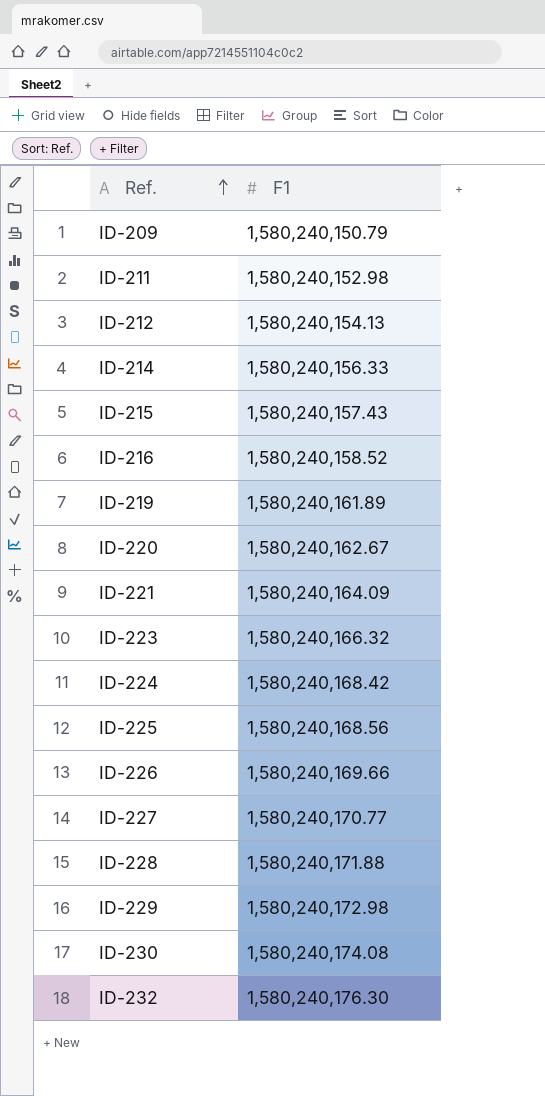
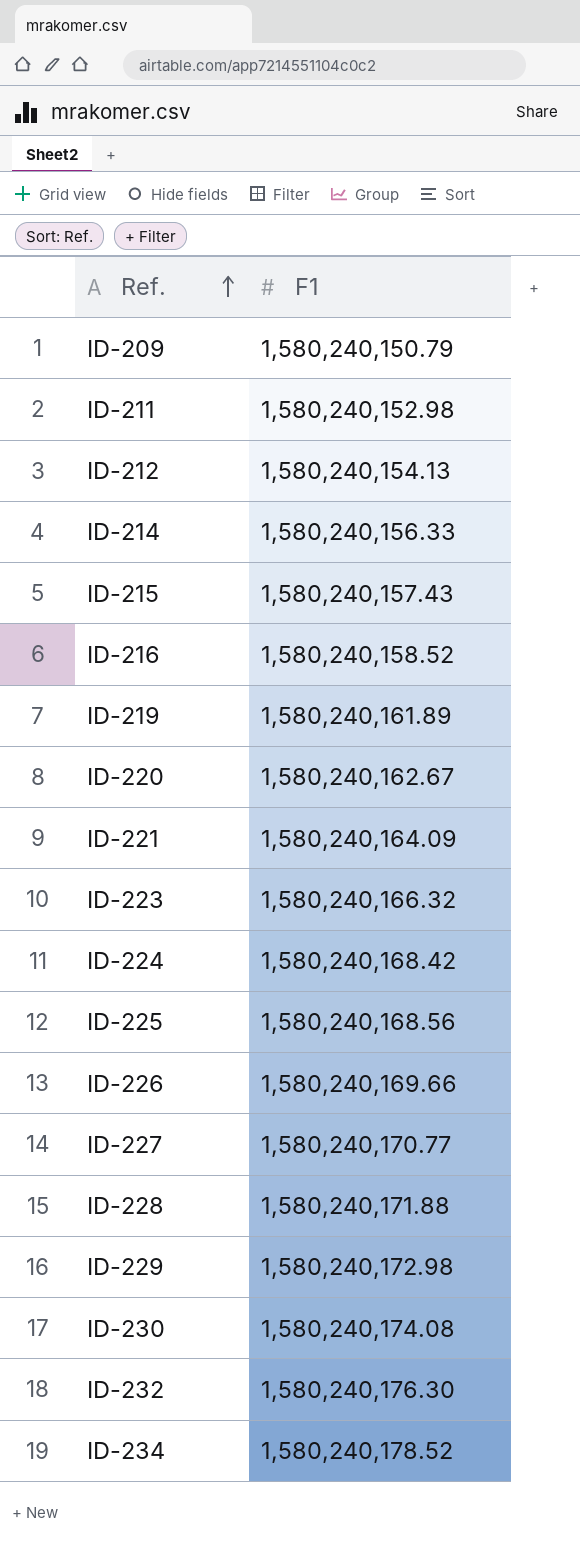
row ID-234: none -> 1,580,240,178.52

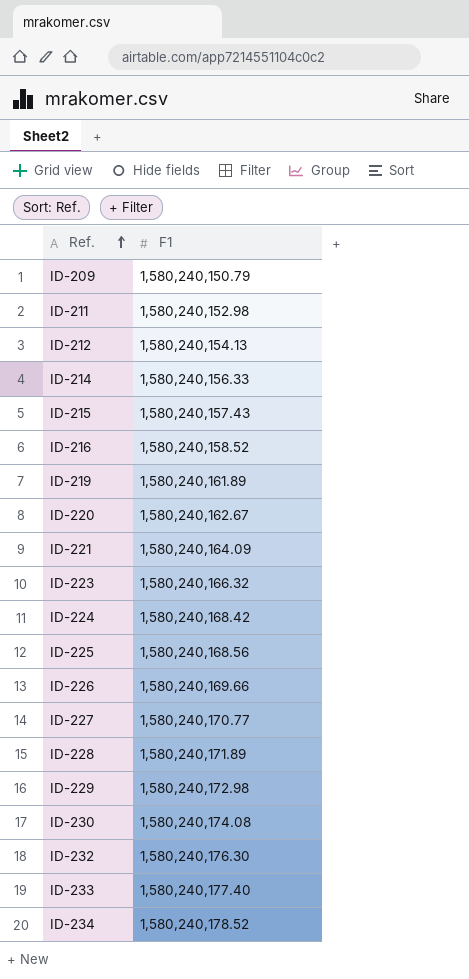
ID-228 | F1: 1,580,240,171.88 -> 1,580,240,171.89
row ID-233: none -> 1,580,240,177.40

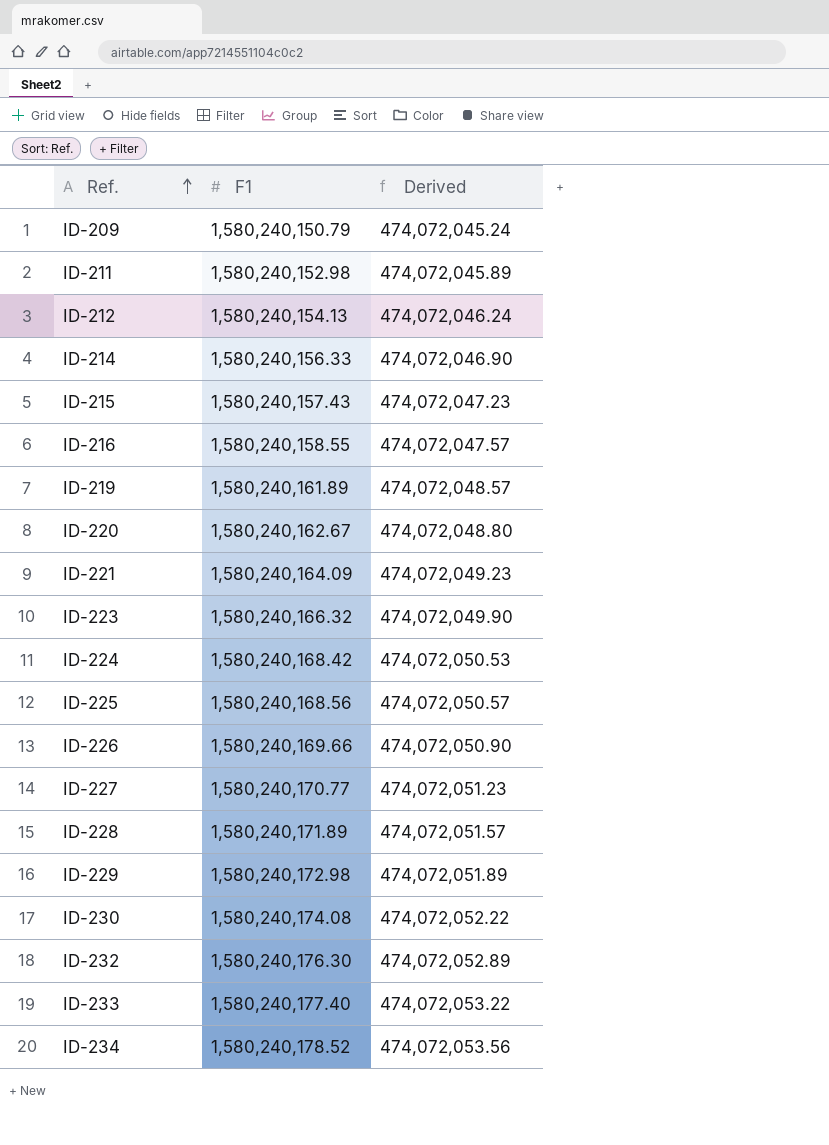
column Derived | formula: none -> [F1] * 0.3
ID-216 | F1: 1,580,240,158.52 -> 1,580,240,158.55

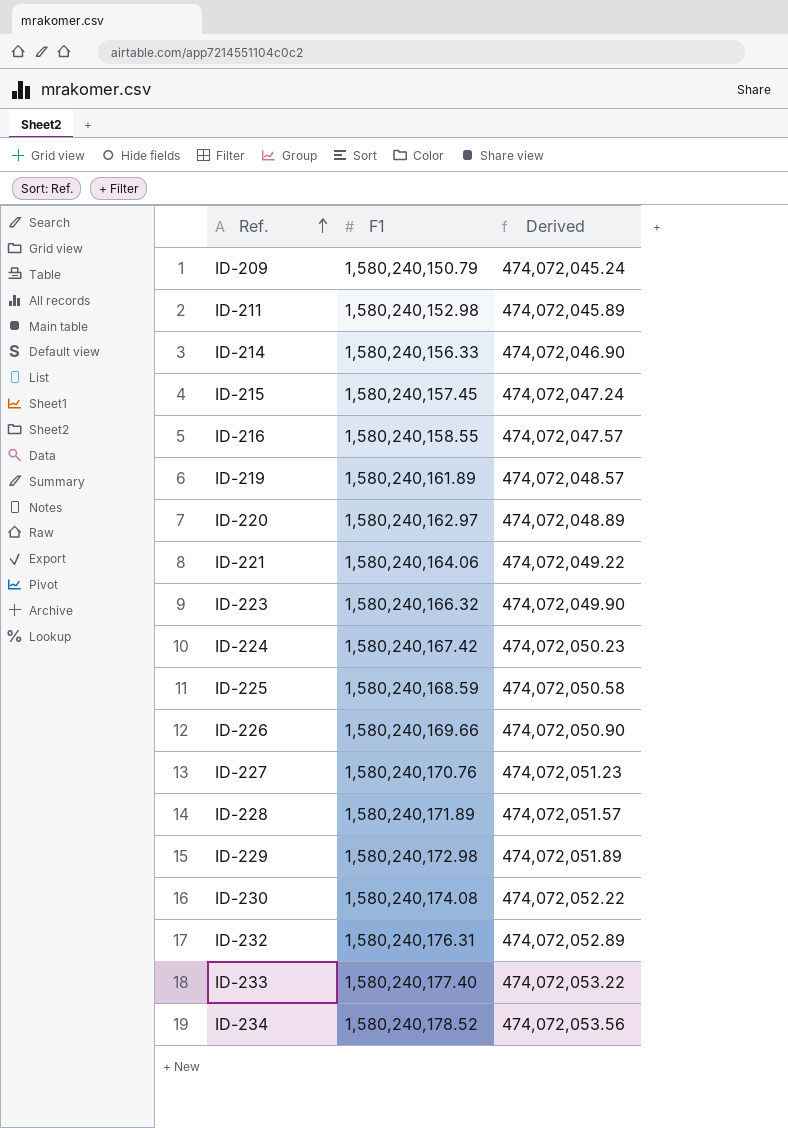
row ID-212: 1,580,240,154.13 | 474,072,046.24 -> none
ID-215 | F1: 1,580,240,157.43 -> 1,580,240,157.45
ID-215 | Derived: 474,072,047.23 -> 474,072,047.24
ID-220 | F1: 1,580,240,162.67 -> 1,580,240,162.97
ID-220 | Derived: 474,072,048.80 -> 474,072,048.89
ID-221 | F1: 1,580,240,164.09 -> 1,580,240,164.06
ID-221 | Derived: 474,072,049.23 -> 474,072,049.22
ID-224 | F1: 1,580,240,168.42 -> 1,580,240,167.42
ID-224 | Derived: 474,072,050.53 -> 474,072,050.23
ID-225 | F1: 1,580,240,168.56 -> 1,580,240,168.59
ID-225 | Derived: 474,072,050.57 -> 474,072,050.58
ID-227 | F1: 1,580,240,170.77 -> 1,580,240,170.76
ID-232 | F1: 1,580,240,176.30 -> 1,580,240,176.31

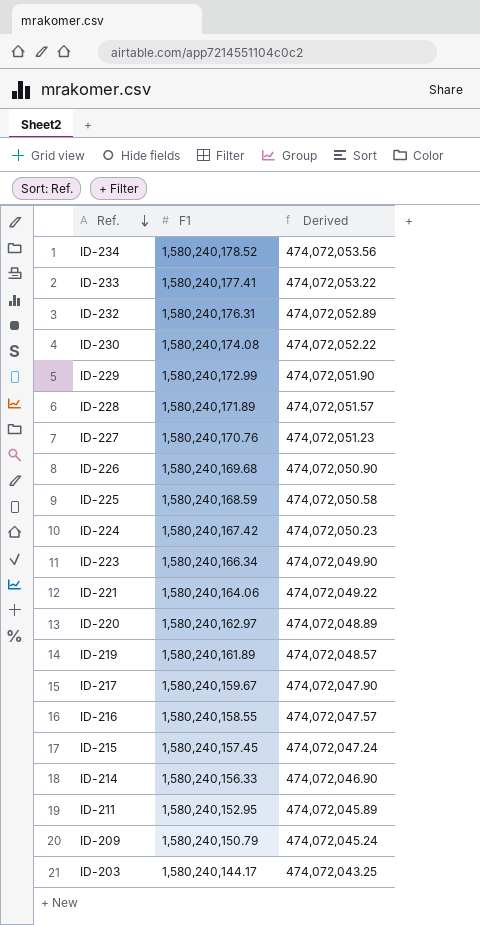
row order: Ref. ascending -> Ref. descending
ID-233 | F1: 1,580,240,177.40 -> 1,580,240,177.41
ID-229 | F1: 1,580,240,172.98 -> 1,580,240,172.99
ID-229 | Derived: 474,072,051.89 -> 474,072,051.90
ID-226 | F1: 1,580,240,169.66 -> 1,580,240,169.68
ID-223 | F1: 1,580,240,166.32 -> 1,580,240,166.34
row ID-217: none -> 1,580,240,159.67 | 474,072,047.90
ID-211 | F1: 1,580,240,152.98 -> 1,580,240,152.95
row ID-203: none -> 1,580,240,144.17 | 474,072,043.25

